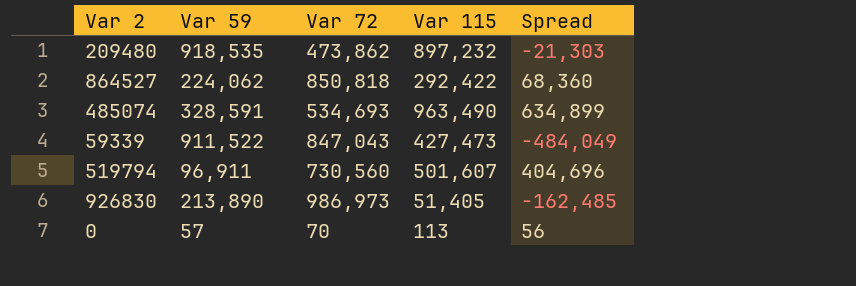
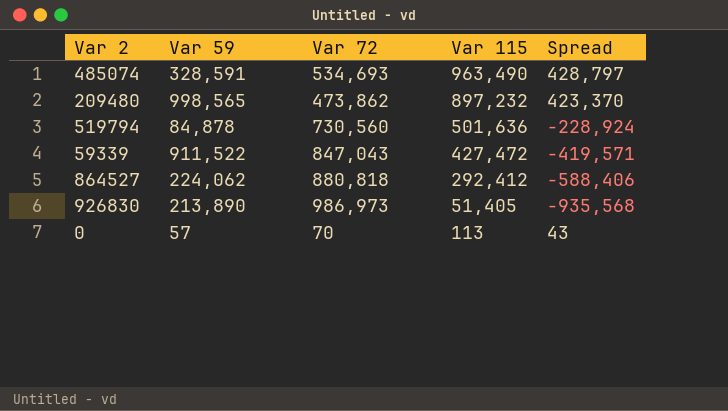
row order: none -> Var 115 descending
column Spread | formula: [Var 115] - [Var 59] -> [Var 115] - [Var 72]
209480 | Var 59: 918,535 -> 998,565
519794 | Var 59: 96,911 -> 84,878
519794 | Var 115: 501,607 -> 501,636
59339 | Var 115: 427,473 -> 427,472
864527 | Var 72: 850,818 -> 880,818
864527 | Var 115: 292,422 -> 292,412

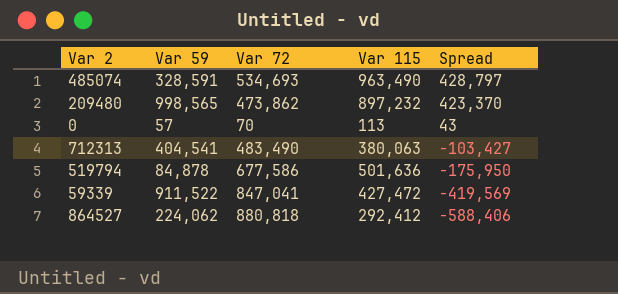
row order: Var 115 descending -> Spread descending
row 926830: 213,890 | 986,973 | 51,405 | -935,568 -> none
row 712313: none -> 404,541 | 483,490 | 380,063 | -103,427
519794 | Var 72: 730,560 -> 677,586
519794 | Spread: -228,924 -> -175,950
59339 | Var 72: 847,043 -> 847,041
59339 | Spread: -419,571 -> -419,569

